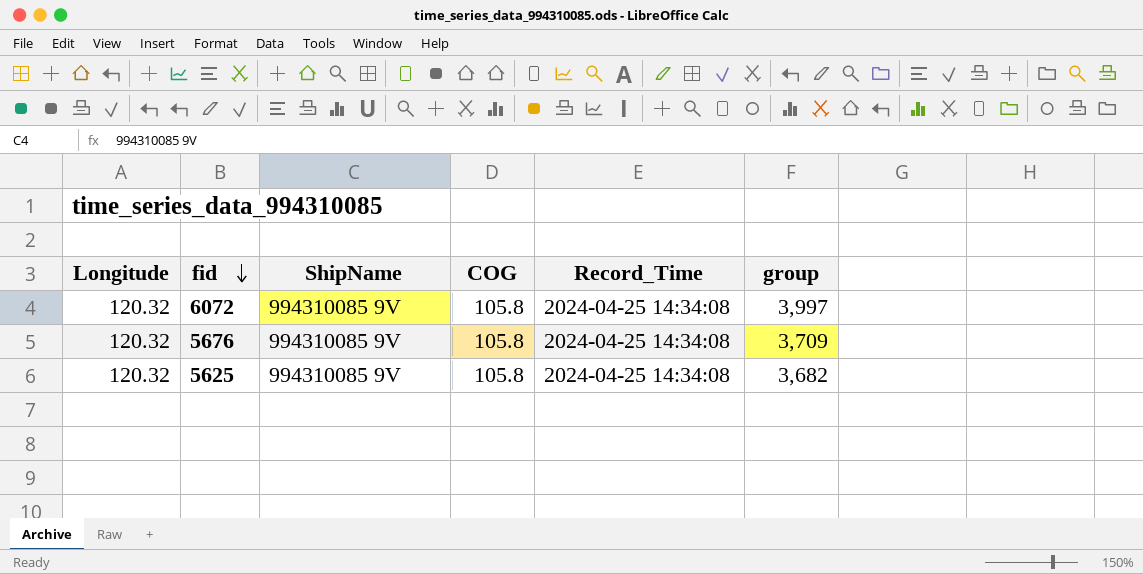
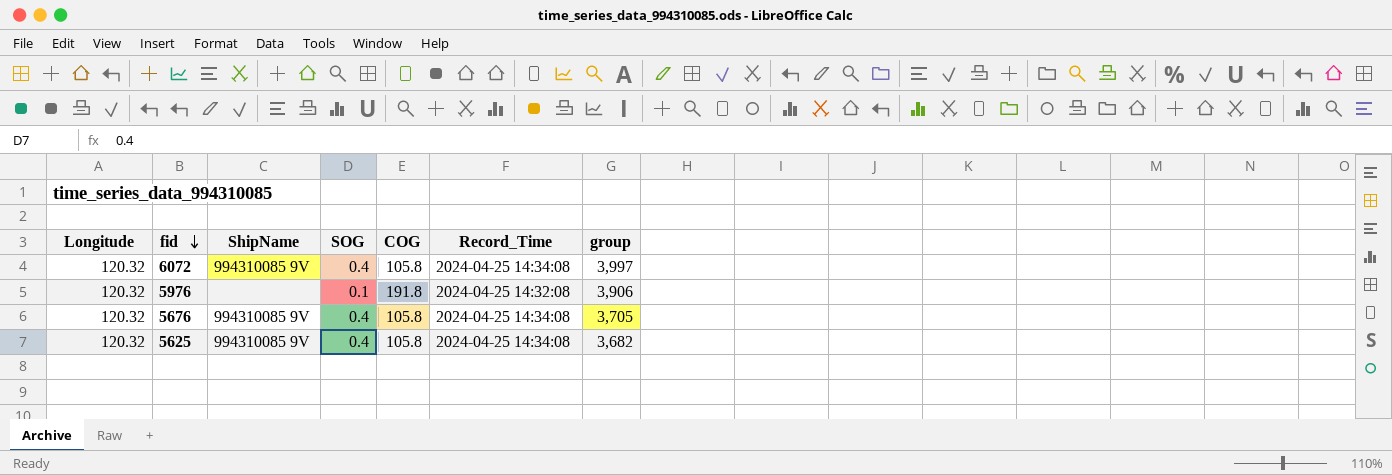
column SOG | position: none -> 4
row 5976: none -> 120.32 | none | 0.1 | 191.8 | 2024-04-25 14:32:08 | 3,906
5676 | group: 3,709 -> 3,705

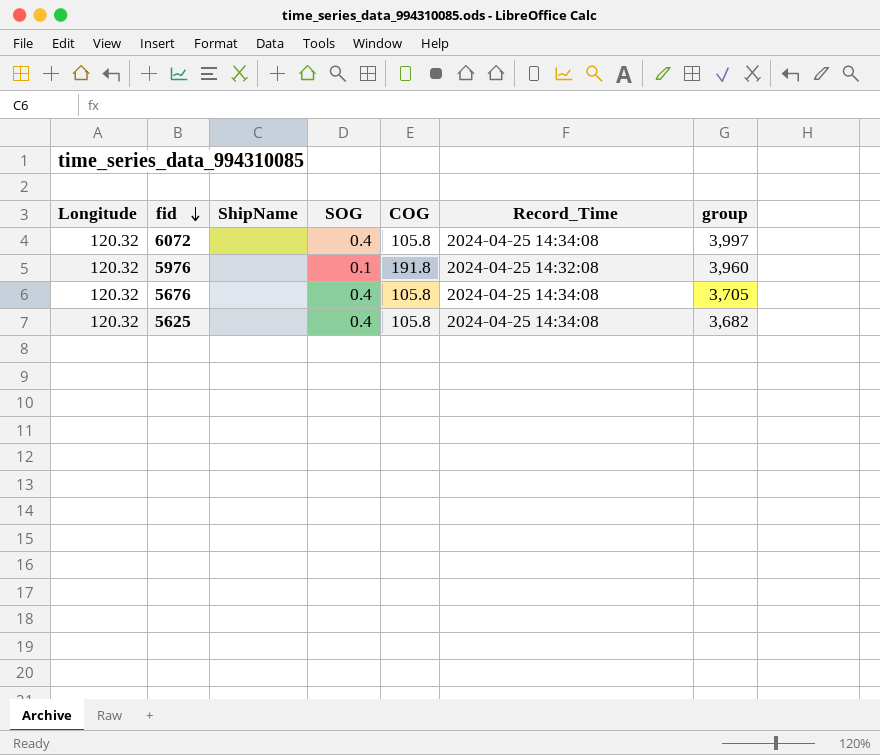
6072 | ShipName: 994310085 9V -> none
5976 | group: 3,906 -> 3,960
5676 | ShipName: 994310085 9V -> none
5625 | ShipName: 994310085 9V -> none

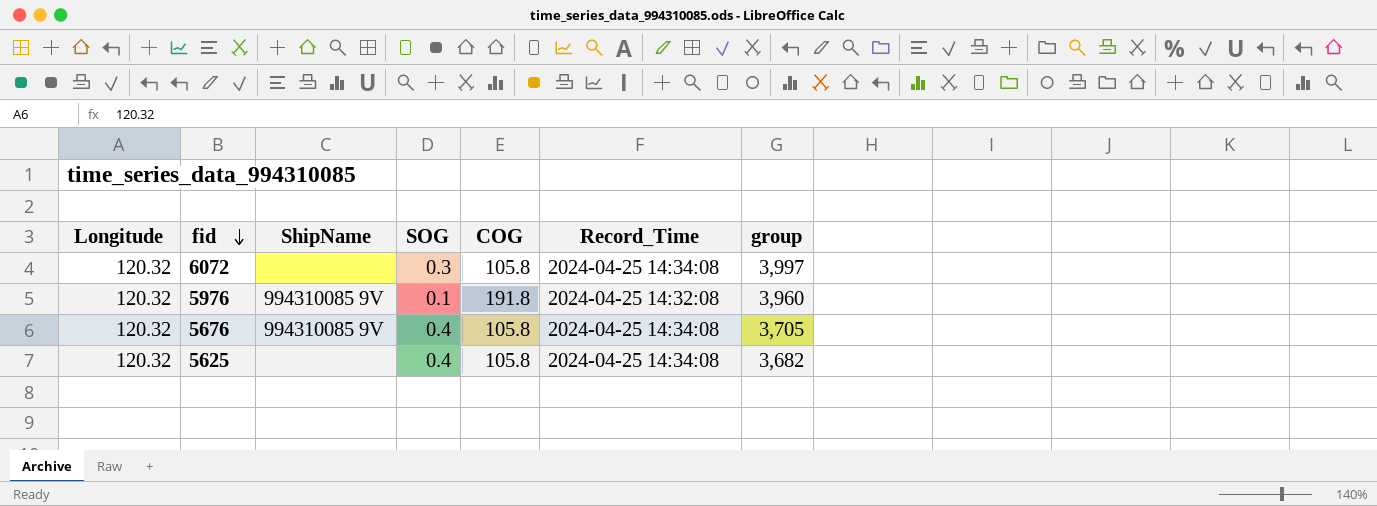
6072 | SOG: 0.4 -> 0.3
5976 | ShipName: none -> 994310085 9V
5676 | ShipName: none -> 994310085 9V

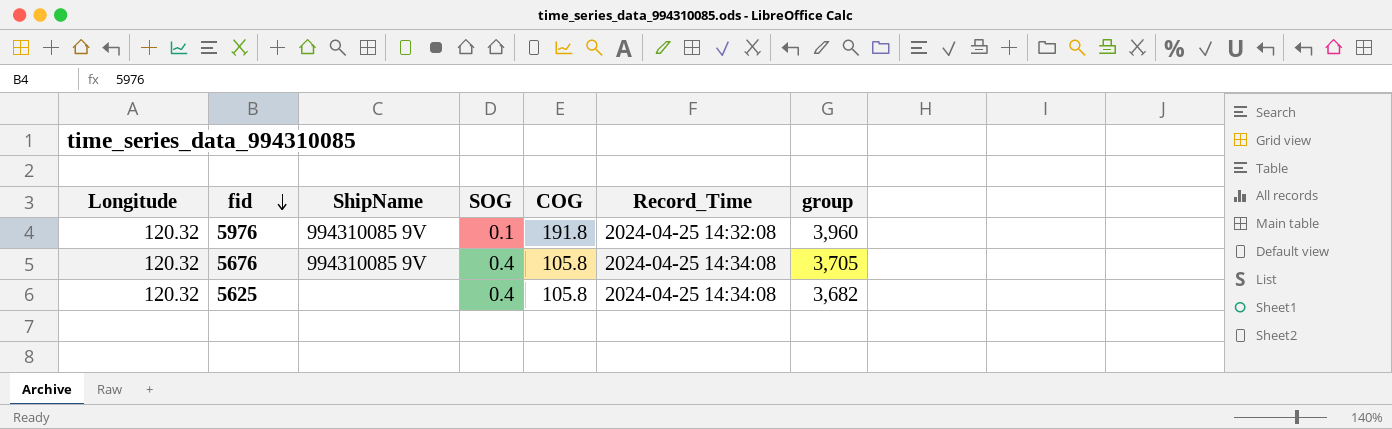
row 6072: 120.32 | none | 0.3 | 105.8 | 2024-04-25 14:34:08 | 3,997 -> none

